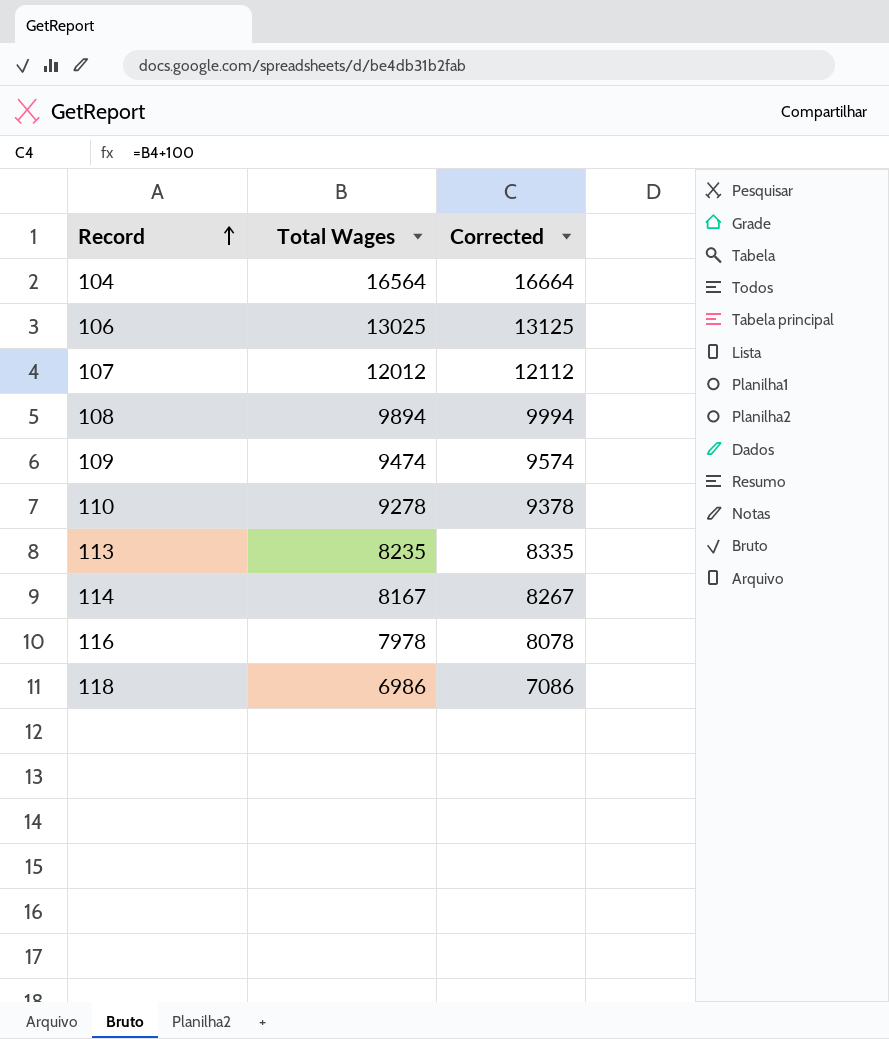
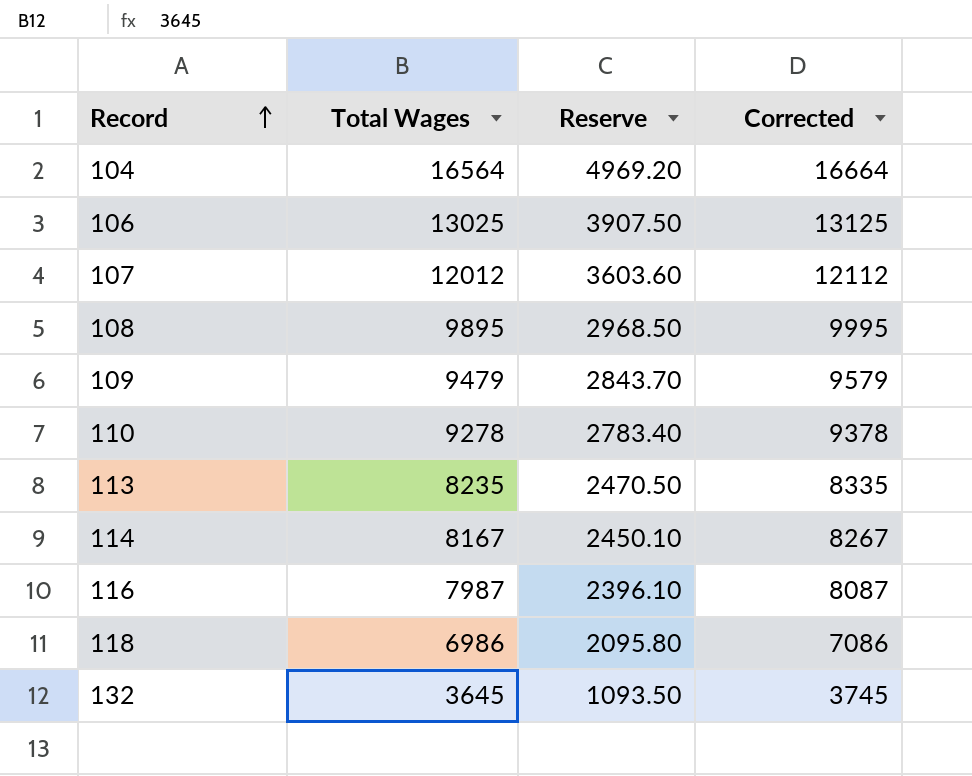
column Reserve | formula: none -> [Total Wages] * 0.3
108 | Total Wages: 9894 -> 9895
108 | Corrected: 9994 -> 9995
109 | Total Wages: 9474 -> 9479
109 | Corrected: 9574 -> 9579
116 | Total Wages: 7978 -> 7987
116 | Corrected: 8078 -> 8087
row 132: none -> 3645 | 1093.50 | 3745

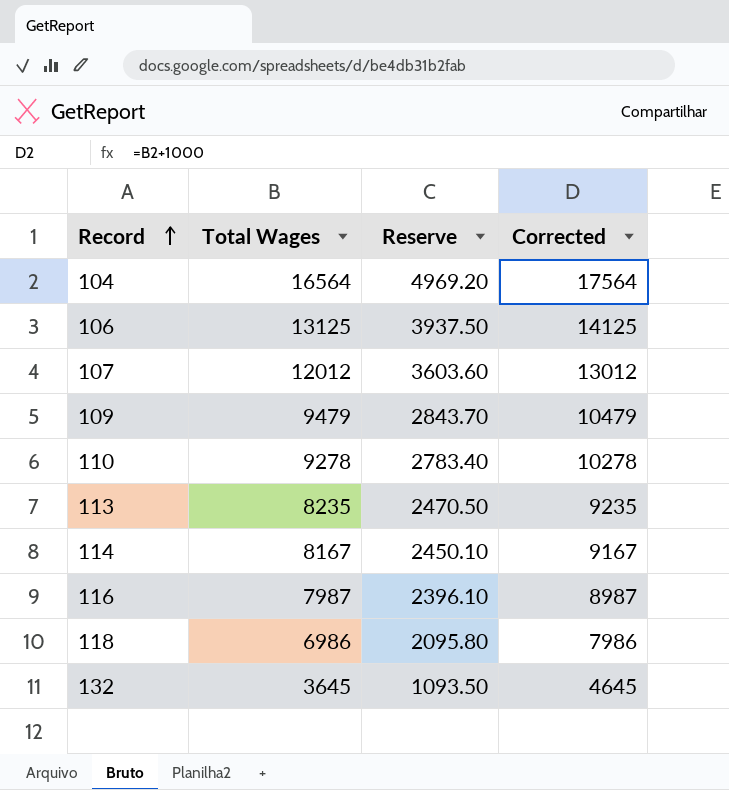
column Corrected | formula: [Total Wages] + 100 -> [Total Wages] + 1000
row 108: 9895 | 2968.50 | 9995 -> none
106 | Total Wages: 13025 -> 13125
106 | Reserve: 3907.50 -> 3937.50

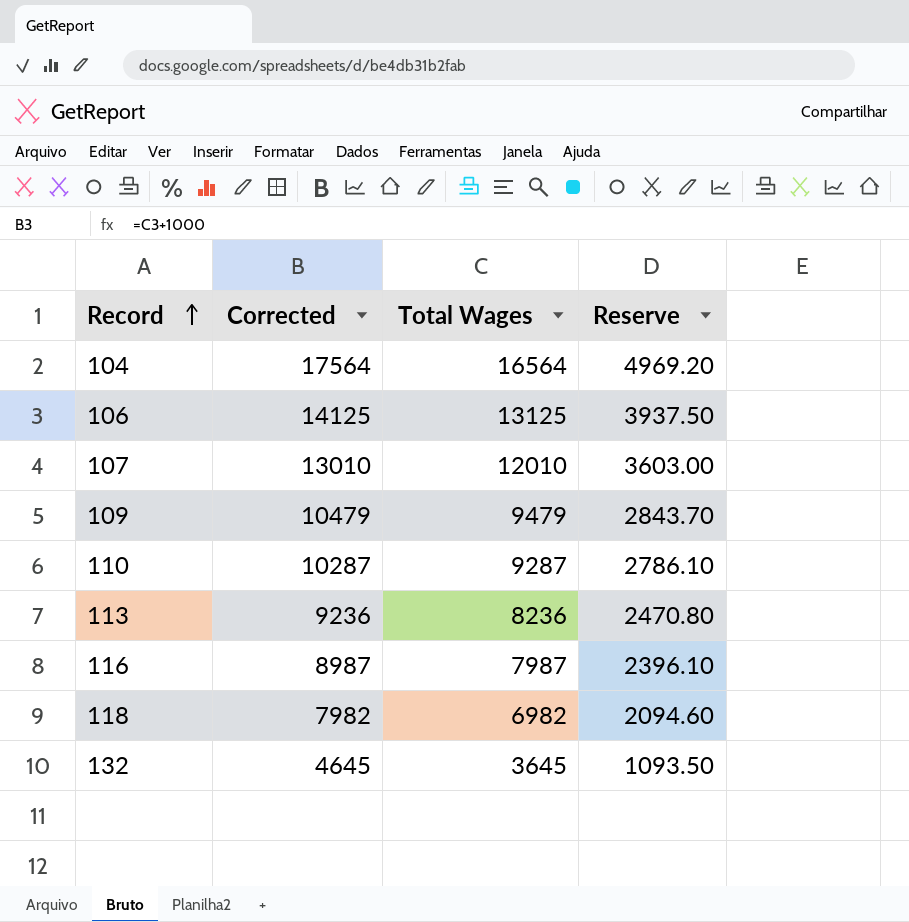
column Corrected | position: 4 -> 2
row 114: 8167 | 2450.10 | 9167 -> none
107 | Corrected: 13012 -> 13010
107 | Total Wages: 12012 -> 12010
107 | Reserve: 3603.60 -> 3603.00
110 | Corrected: 10278 -> 10287
110 | Total Wages: 9278 -> 9287
110 | Reserve: 2783.40 -> 2786.10
113 | Corrected: 9235 -> 9236
113 | Total Wages: 8235 -> 8236
113 | Reserve: 2470.50 -> 2470.80
118 | Corrected: 7986 -> 7982
118 | Total Wages: 6986 -> 6982
118 | Reserve: 2095.80 -> 2094.60

